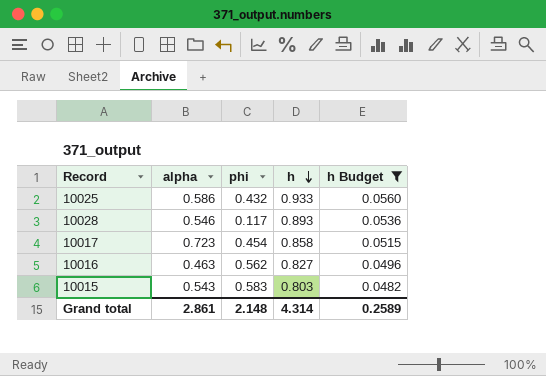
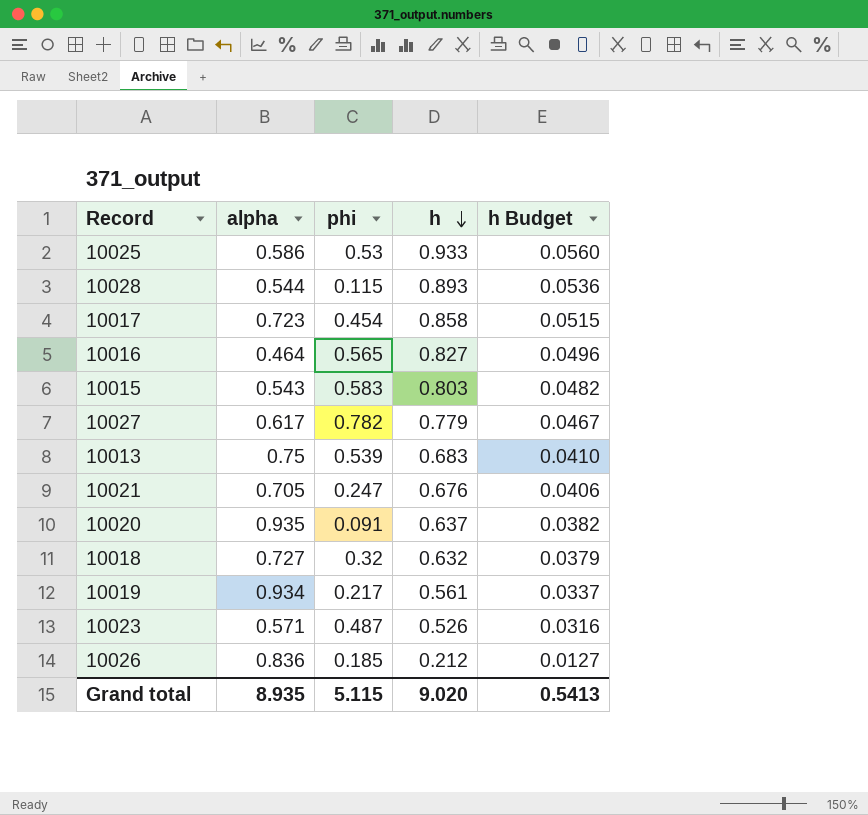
filter: h Budget >= 0.0482 -> none
10025 | phi: 0.432 -> 0.53
10028 | alpha: 0.546 -> 0.544
10028 | phi: 0.117 -> 0.115
10016 | alpha: 0.463 -> 0.464
10016 | phi: 0.562 -> 0.565
Grand total | alpha: 2.861 -> 8.935
Grand total | phi: 2.148 -> 5.115
Grand total | h: 4.314 -> 9.020
Grand total | h Budget: 0.2589 -> 0.5413

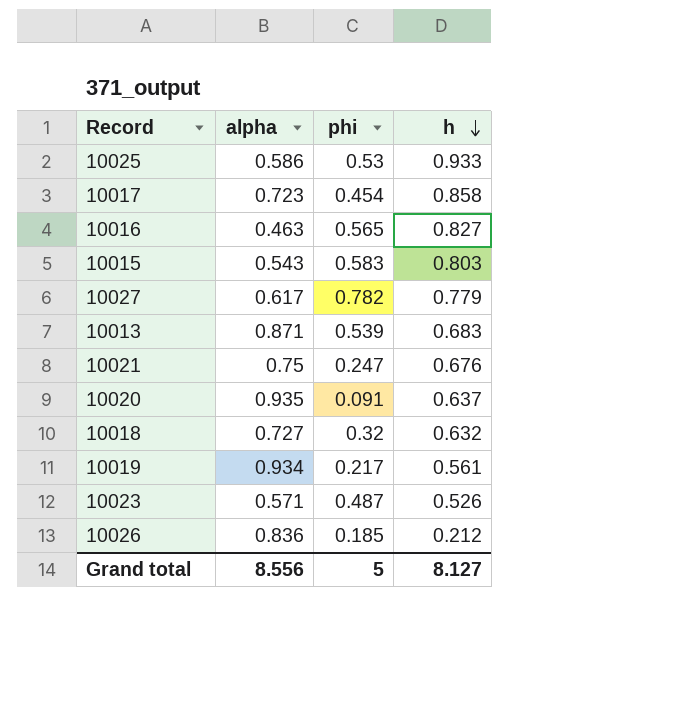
column h Budget | formula: [h] * 0.06 -> none
row 10028: 0.544 | 0.115 | 0.893 | 0.0536 -> none
10016 | alpha: 0.464 -> 0.463
10013 | alpha: 0.75 -> 0.871
10021 | alpha: 0.705 -> 0.75
Grand total | alpha: 8.935 -> 8.556
Grand total | phi: 5.115 -> 5
Grand total | h: 9.020 -> 8.127

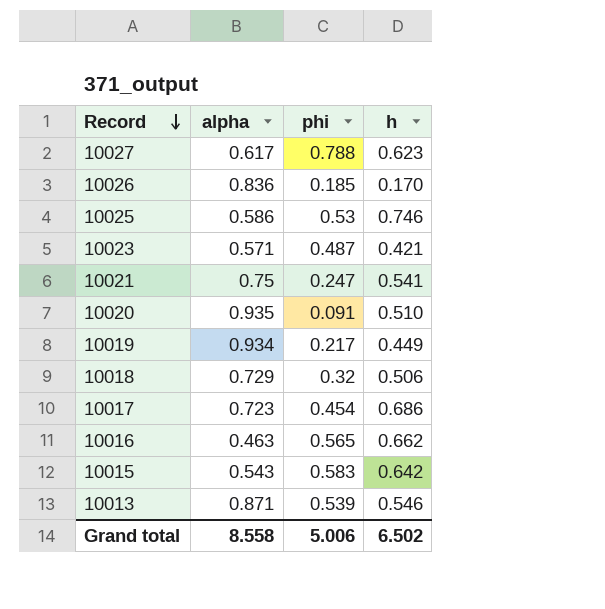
row order: h descending -> Record descending
10027 | phi: 0.782 -> 0.788
10027 | h: 0.779 -> 0.623
10026 | h: 0.212 -> 0.170
10025 | h: 0.933 -> 0.746
10023 | h: 0.526 -> 0.421
10021 | h: 0.676 -> 0.541
10020 | h: 0.637 -> 0.510
10019 | h: 0.561 -> 0.449
10018 | alpha: 0.727 -> 0.729
10018 | h: 0.632 -> 0.506
10017 | h: 0.858 -> 0.686
10016 | h: 0.827 -> 0.662
10015 | h: 0.803 -> 0.642
10013 | h: 0.683 -> 0.546
Grand total | alpha: 8.556 -> 8.558
Grand total | phi: 5 -> 5.006
Grand total | h: 8.127 -> 6.502

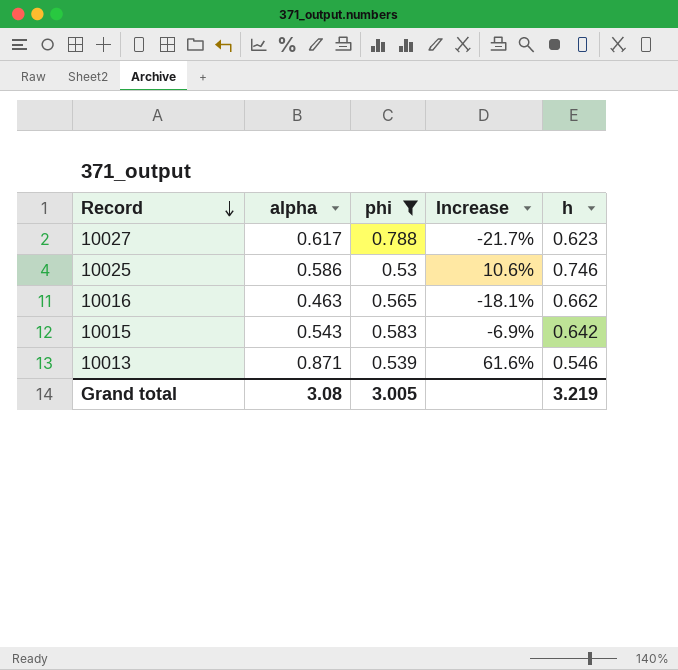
filter: none -> phi >= 0.53
column Increase | formula: none -> ([alpha] - [phi]) / [phi]
Grand total | alpha: 8.558 -> 3.08
Grand total | phi: 5.006 -> 3.005
Grand total | h: 6.502 -> 3.219

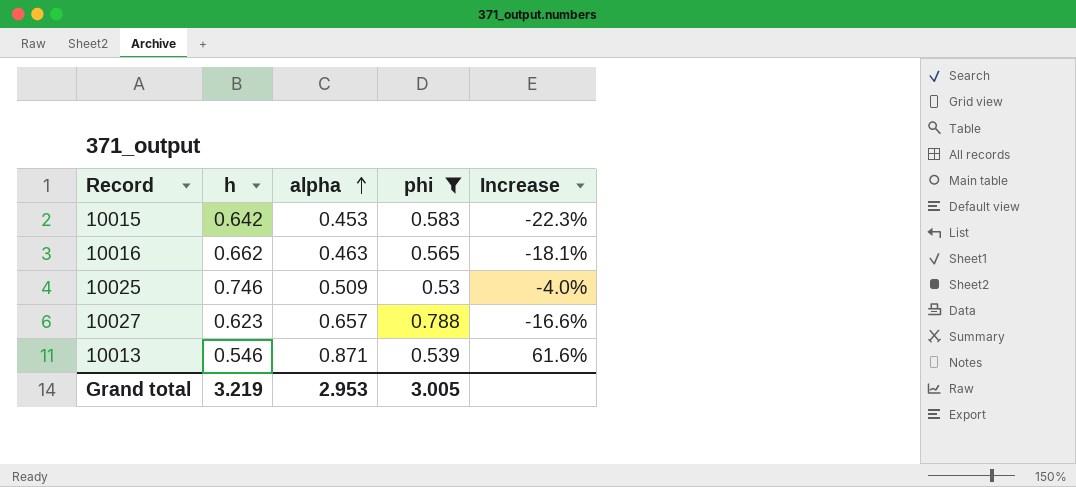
row order: Record descending -> alpha ascending
column h | position: 5 -> 2
10015 | alpha: 0.543 -> 0.453
10015 | Increase: -6.9% -> -22.3%
10025 | alpha: 0.586 -> 0.509
10025 | Increase: 10.6% -> -4.0%
10027 | alpha: 0.617 -> 0.657
10027 | Increase: -21.7% -> -16.6%
Grand total | alpha: 3.08 -> 2.953

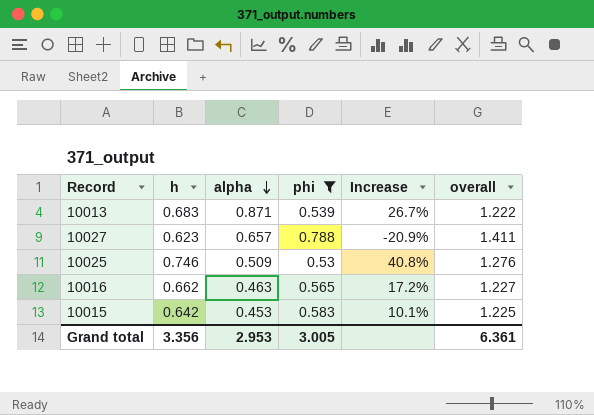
row order: alpha ascending -> alpha descending
column Increase | formula: ([alpha] - [phi]) / [phi] -> ([h] - [phi]) / [phi]
column overall | formula: none -> [h] + [phi]
10013 | h: 0.546 -> 0.683
Grand total | h: 3.219 -> 3.356

